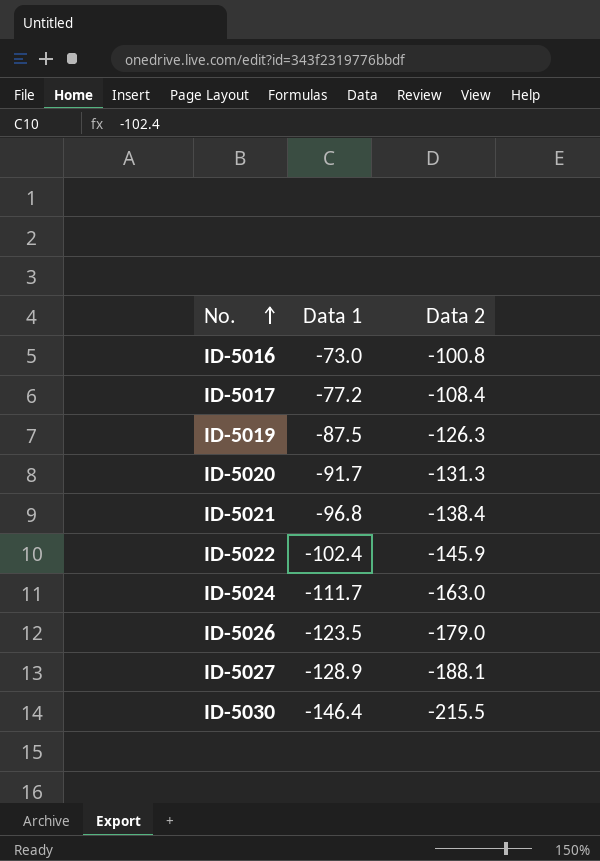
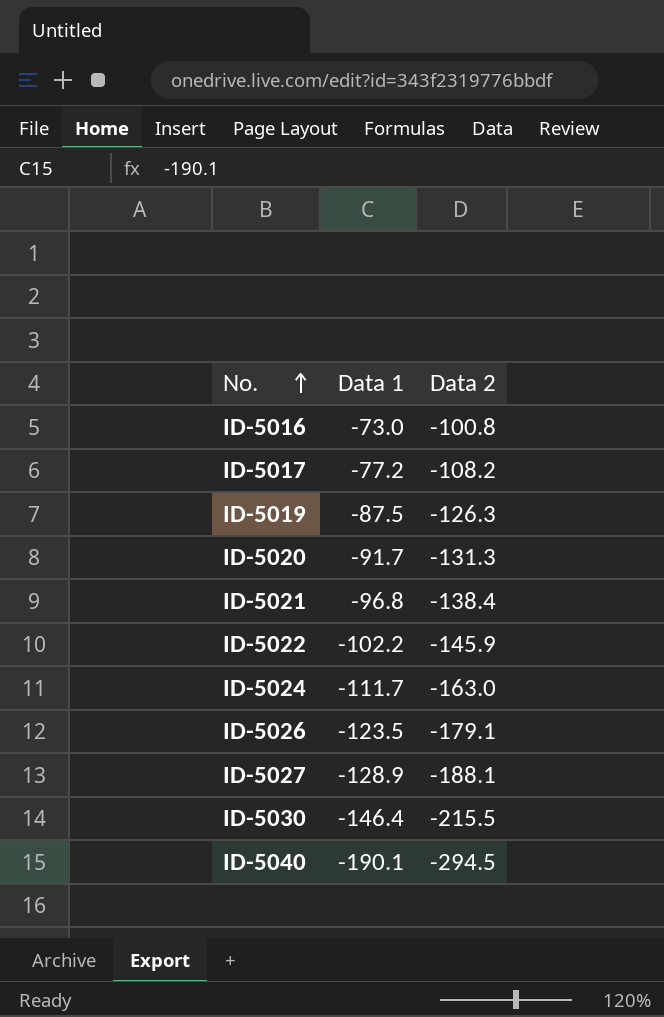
ID-5017 | Data 2: -108.4 -> -108.2
ID-5022 | Data 1: -102.4 -> -102.2
ID-5026 | Data 2: -179.0 -> -179.1
row ID-5040: none -> -190.1 | -294.5

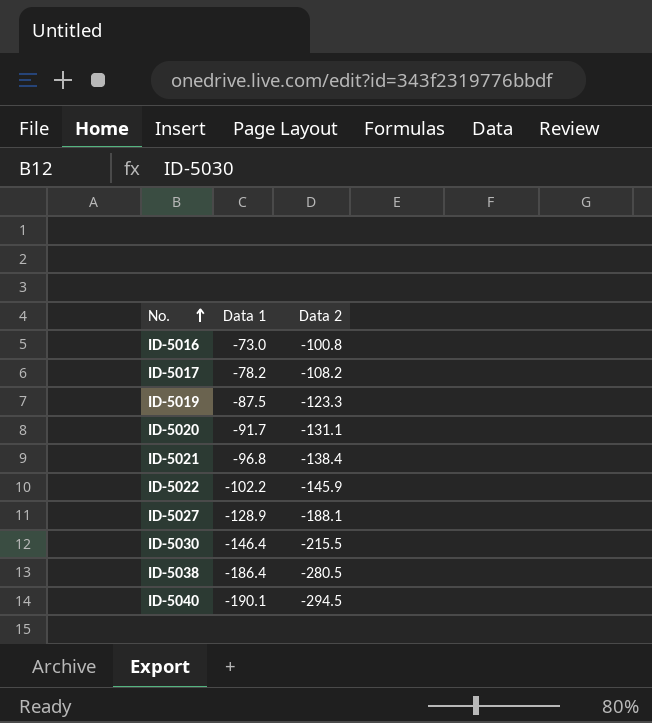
row ID-5024: -111.7 | -163.0 -> none
row ID-5026: -123.5 | -179.1 -> none
ID-5017 | Data 1: -77.2 -> -78.2
ID-5019 | Data 2: -126.3 -> -123.3
ID-5020 | Data 2: -131.3 -> -131.1
row ID-5038: none -> -186.4 | -280.5

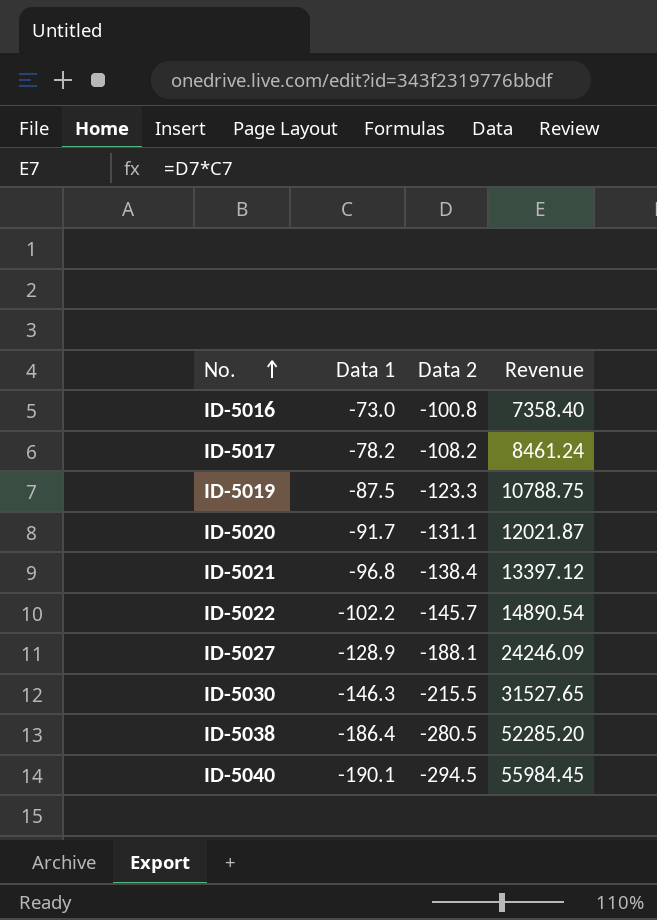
column Revenue | formula: none -> [Data 1] * [Data 2]
ID-5022 | Data 2: -145.9 -> -145.7
ID-5030 | Data 1: -146.4 -> -146.3

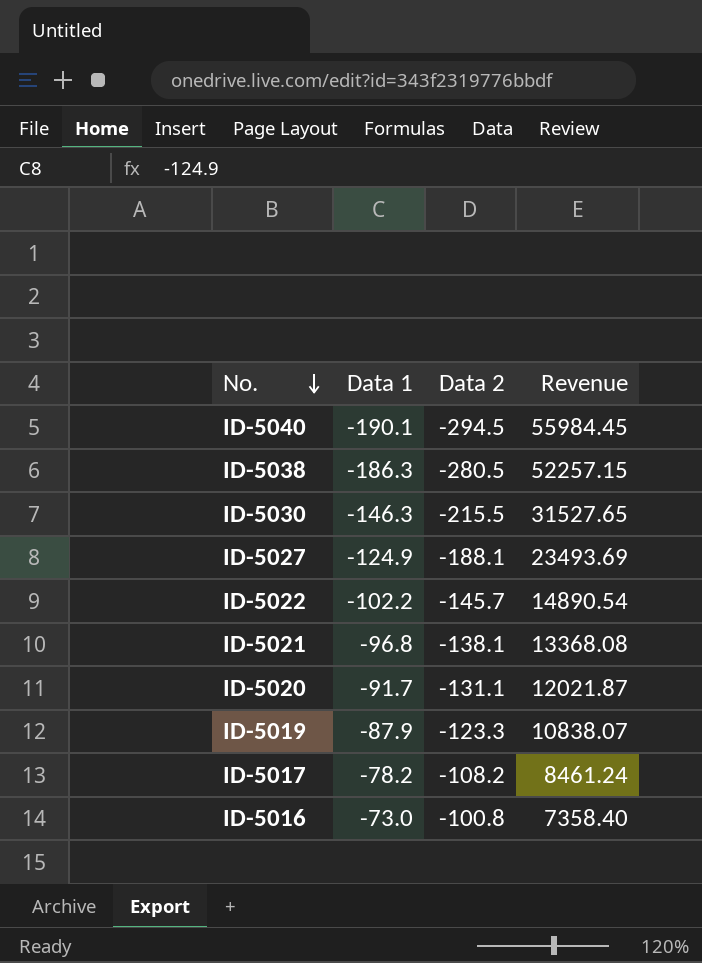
row order: No. ascending -> No. descending
ID-5038 | Data 1: -186.4 -> -186.3
ID-5038 | Revenue: 52285.20 -> 52257.15
ID-5027 | Data 1: -128.9 -> -124.9
ID-5027 | Revenue: 24246.09 -> 23493.69
ID-5021 | Data 2: -138.4 -> -138.1
ID-5021 | Revenue: 13397.12 -> 13368.08
ID-5019 | Data 1: -87.5 -> -87.9
ID-5019 | Revenue: 10788.75 -> 10838.07

